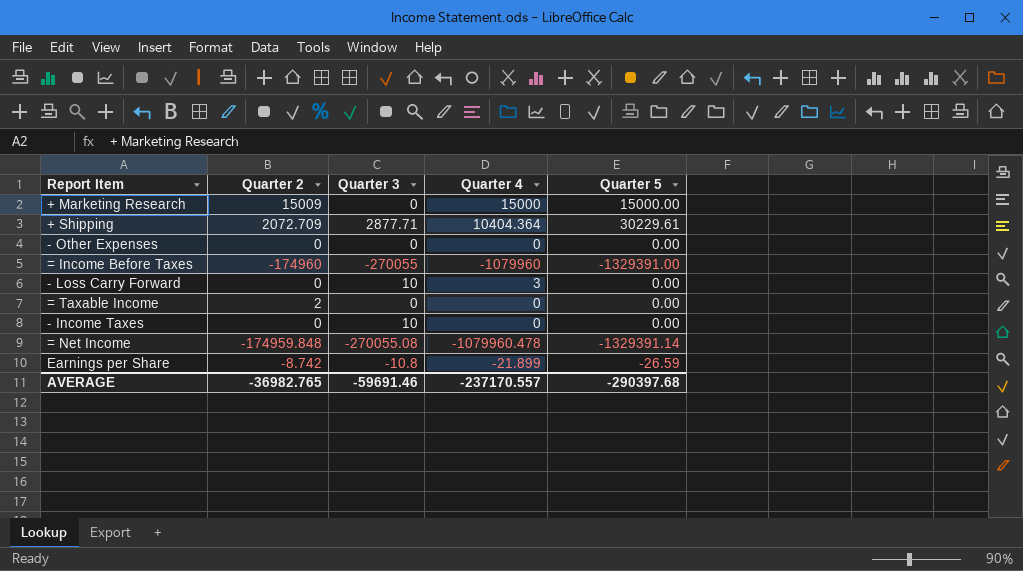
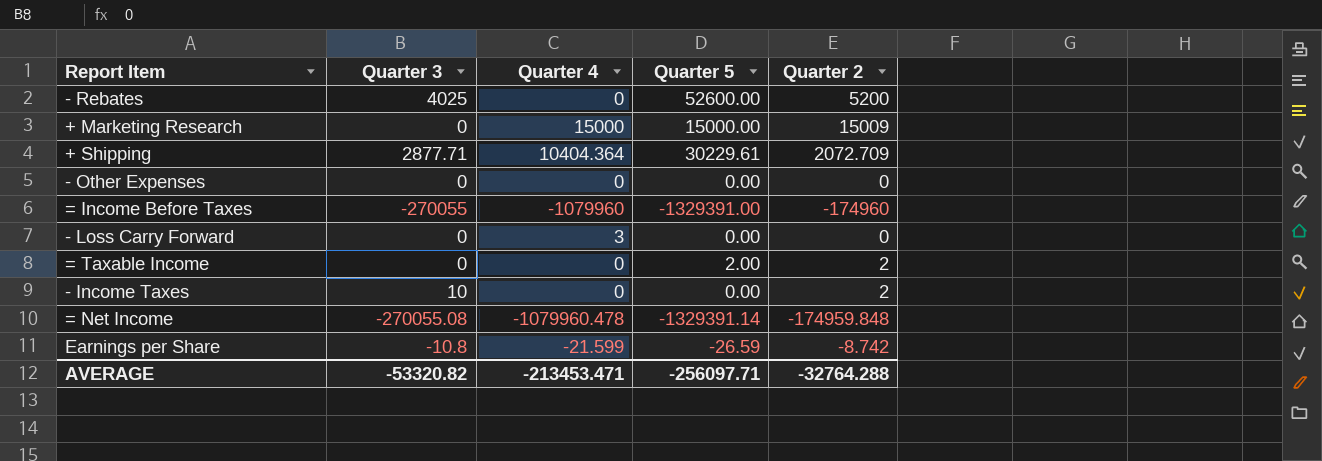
column Quarter 2 | position: 2 -> 5
row - Rebates: none -> 4025 | 0 | 52600.00 | 5200
- Loss Carry Forward | Quarter 3: 10 -> 0
= Taxable Income | Quarter 5: 0.00 -> 2.00
- Income Taxes | Quarter 2: 0 -> 2
Earnings per Share | Quarter 4: -21.899 -> -21.599
AVERAGE | Quarter 3: -59691.46 -> -53320.82
AVERAGE | Quarter 4: -237170.557 -> -213453.471
AVERAGE | Quarter 5: -290397.68 -> -256097.71
AVERAGE | Quarter 2: -36982.765 -> -32764.288

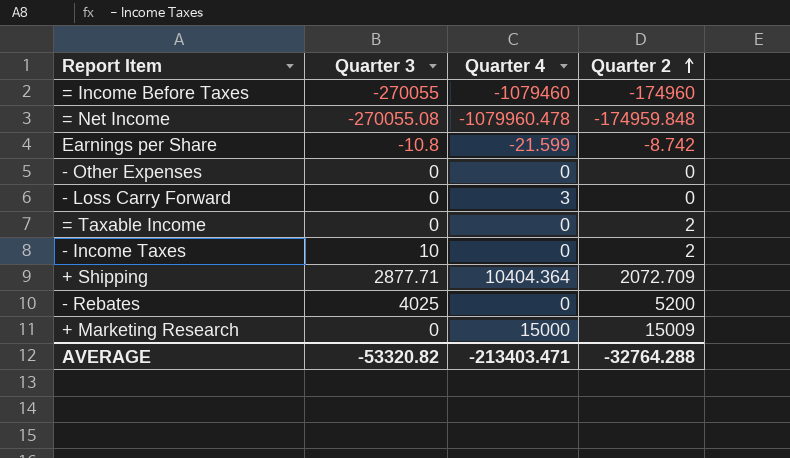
row order: none -> Quarter 2 ascending
column Quarter 5 | position: 4 -> none
= Income Before Taxes | Quarter 4: -1079960 -> -1079460
AVERAGE | Quarter 4: -213453.471 -> -213403.471

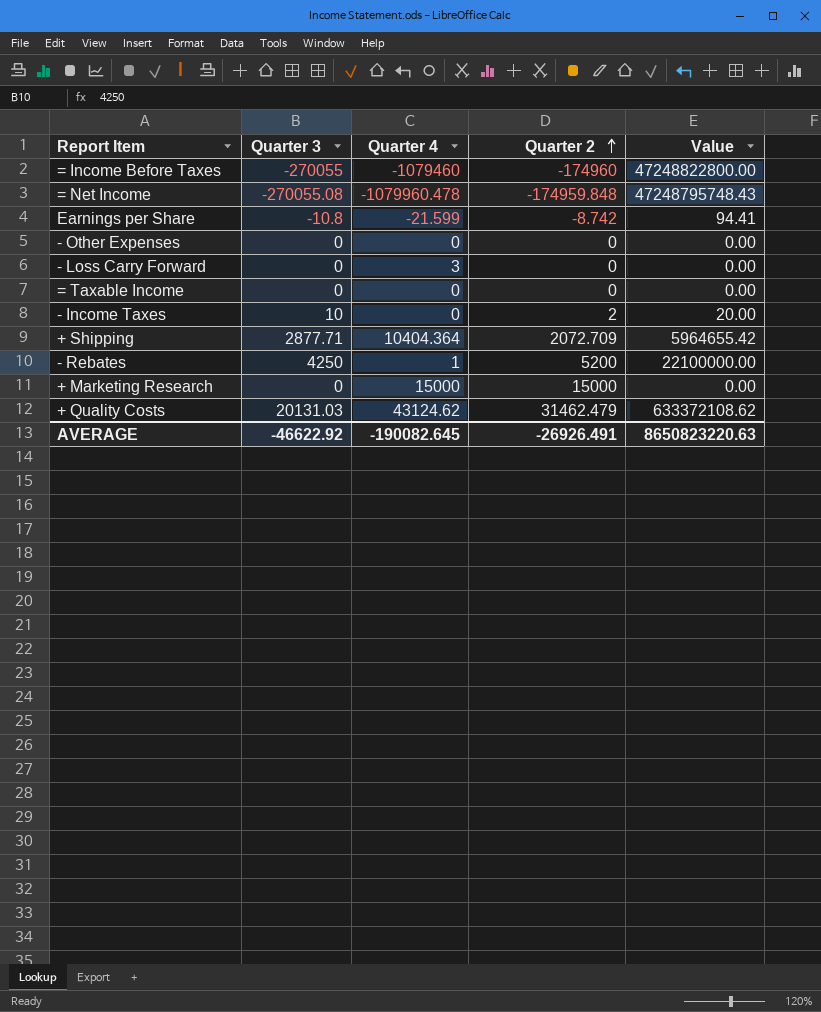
column Value | formula: none -> [Quarter 3] * [Quarter 2]
= Taxable Income | Quarter 2: 2 -> 0
- Rebates | Quarter 3: 4025 -> 4250
- Rebates | Quarter 4: 0 -> 1
+ Marketing Research | Quarter 2: 15009 -> 15000
row + Quality Costs: none -> 20131.03 | 43124.62 | 31462.479 | 633372108.62
AVERAGE | Quarter 3: -53320.82 -> -46622.92
AVERAGE | Quarter 4: -213403.471 -> -190082.645
AVERAGE | Quarter 2: -32764.288 -> -26926.491

